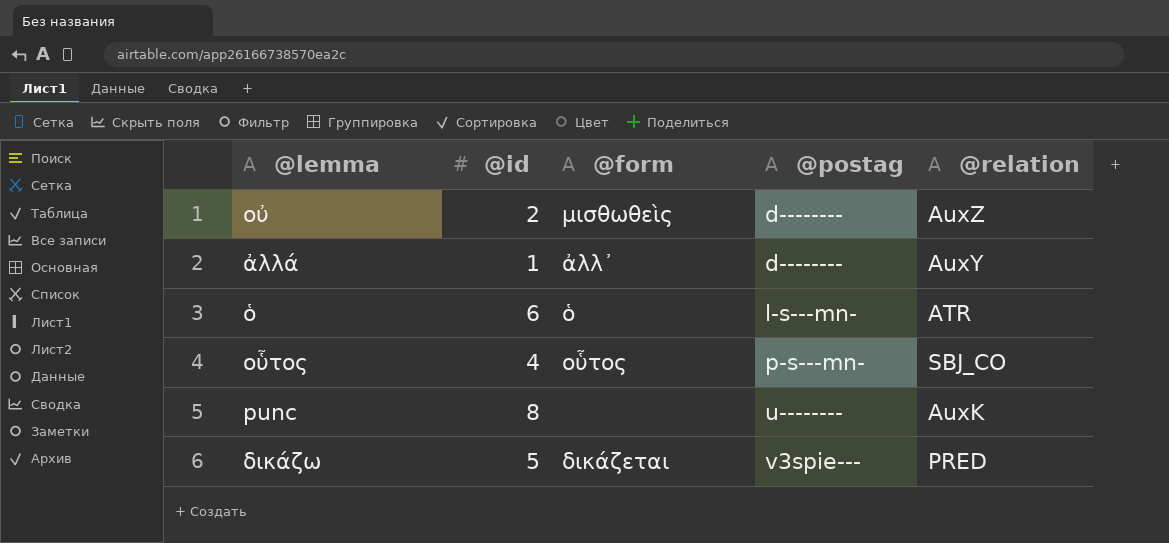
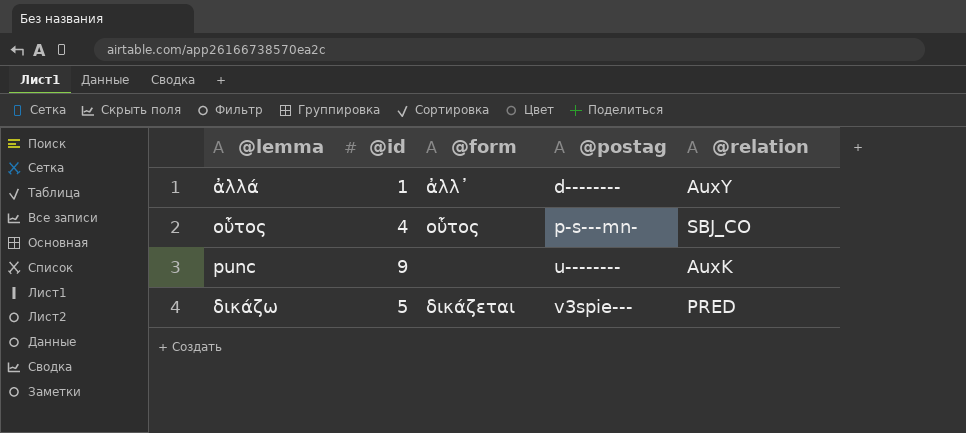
row οὐ: 2 | μισθωθεὶς | d-------- | AuxZ -> none
row ὁ: 6 | ὁ | l-s---mn- | ATR -> none
punc | @id: 8 -> 9

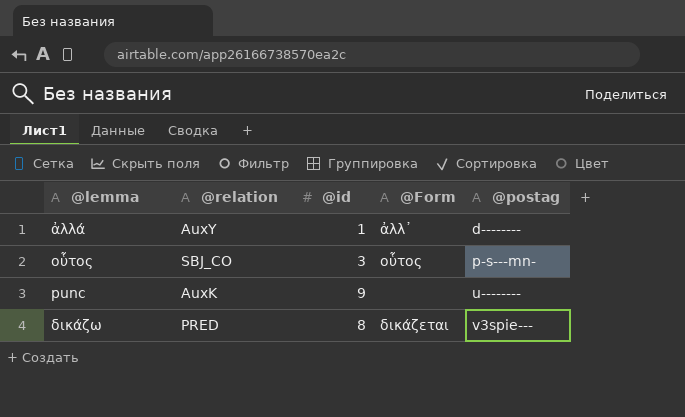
column @relation | position: 5 -> 2
column name: @form -> @Form
οὗτος | @id: 4 -> 3
δικάζω | @id: 5 -> 8

